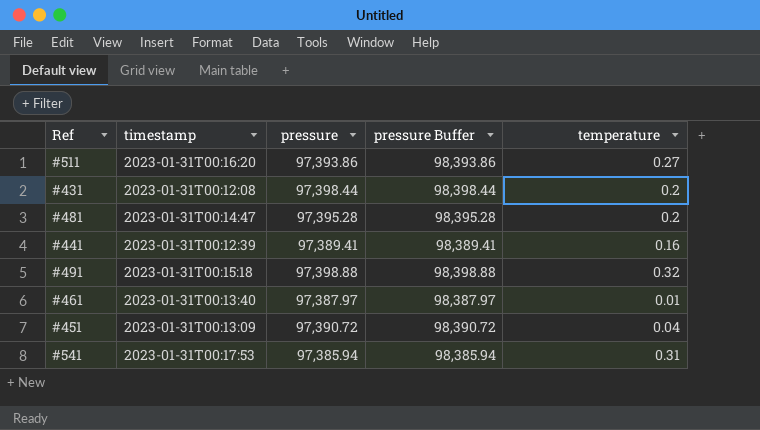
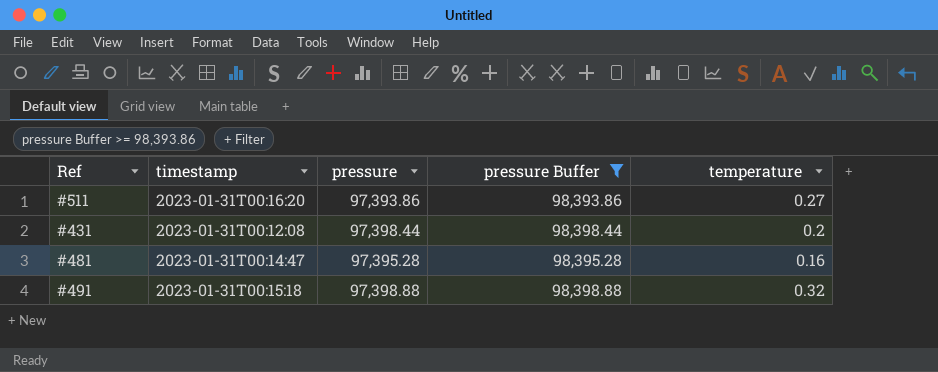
filter: none -> pressure Buffer >= 98,393.86
#481 | temperature: 0.2 -> 0.16

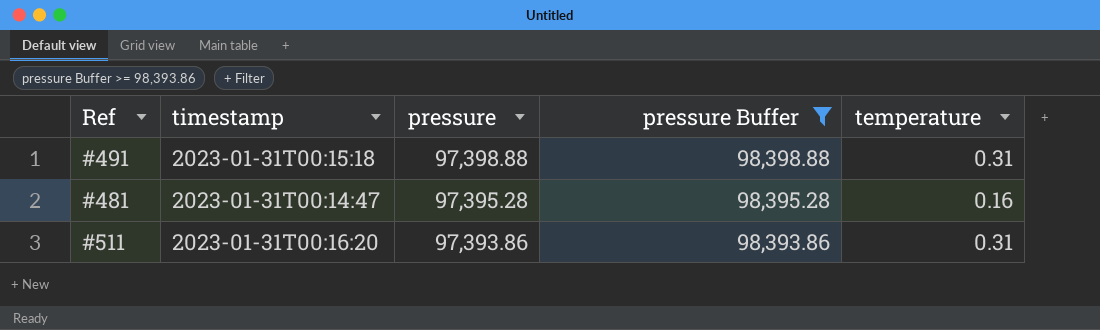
row order: none -> pressure descending
row #431: 2023-01-31T00:12:08 | 97,398.44 | 98,398.44 | 0.2 -> none
#491 | temperature: 0.32 -> 0.31
#511 | temperature: 0.27 -> 0.31

